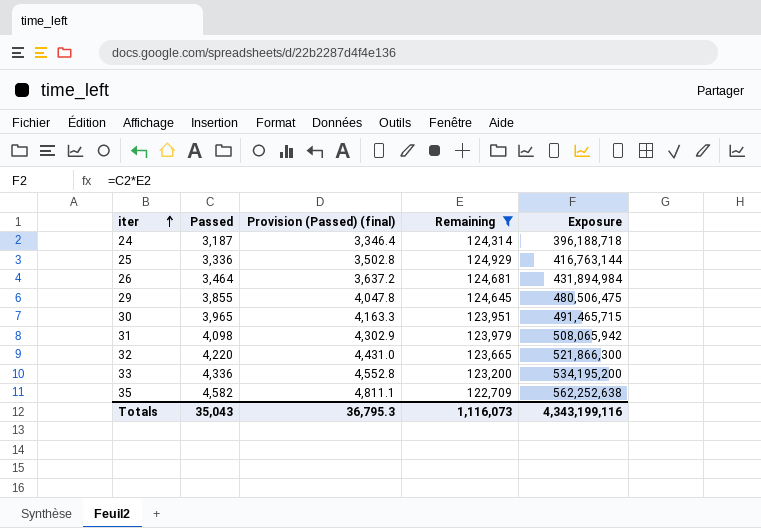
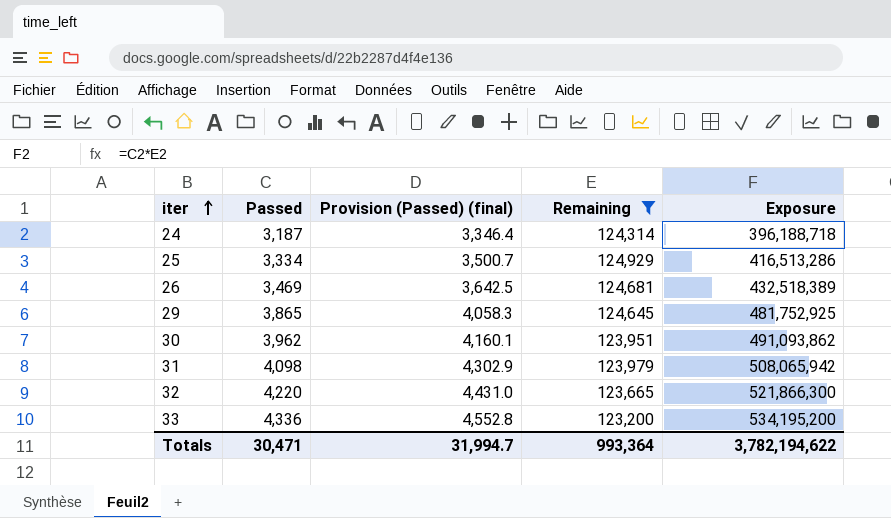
row 35: 4,582 | 4,811.1 | 122,709 | 562,252,638 -> none
25 | Passed: 3,336 -> 3,334
25 | Provision (Passed) (final): 3,502.8 -> 3,500.7
25 | Exposure: 416,763,144 -> 416,513,286
26 | Passed: 3,464 -> 3,469
26 | Provision (Passed) (final): 3,637.2 -> 3,642.5
26 | Exposure: 431,894,984 -> 432,518,389
29 | Passed: 3,855 -> 3,865
29 | Provision (Passed) (final): 4,047.8 -> 4,058.3
29 | Exposure: 480,506,475 -> 481,752,925
30 | Passed: 3,965 -> 3,962
30 | Provision (Passed) (final): 4,163.3 -> 4,160.1
30 | Exposure: 491,465,715 -> 491,093,862
Totals | Passed: 35,043 -> 30,471
Totals | Provision (Passed) (final): 36,795.3 -> 31,994.7
Totals | Remaining: 1,116,073 -> 993,364
Totals | Exposure: 4,343,199,116 -> 3,782,194,622

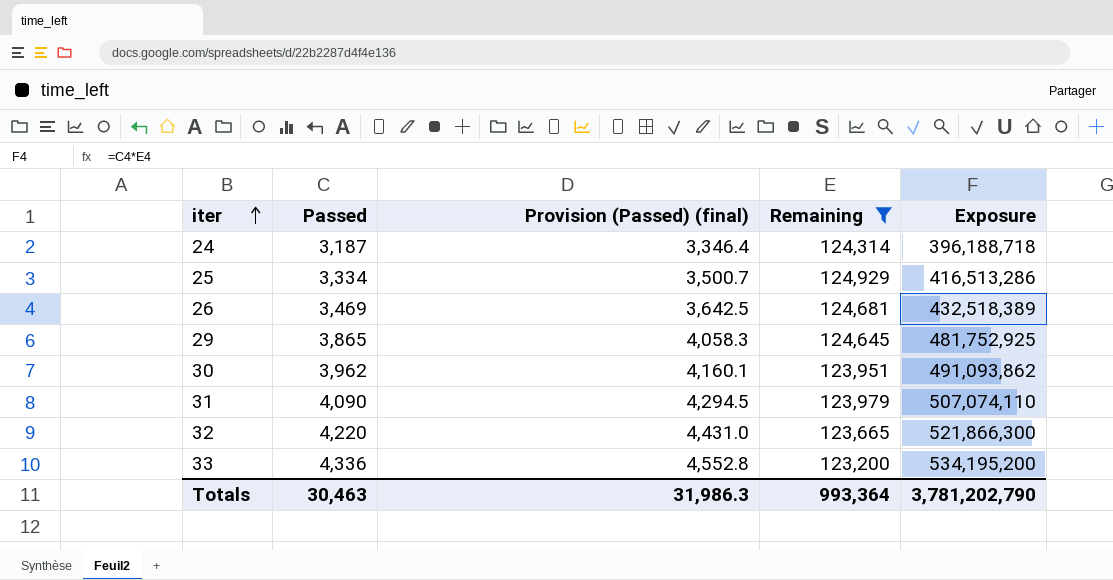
31 | Passed: 4,098 -> 4,090
31 | Provision (Passed) (final): 4,302.9 -> 4,294.5
31 | Exposure: 508,065,942 -> 507,074,110
Totals | Passed: 30,471 -> 30,463
Totals | Provision (Passed) (final): 31,994.7 -> 31,986.3
Totals | Exposure: 3,782,194,622 -> 3,781,202,790

